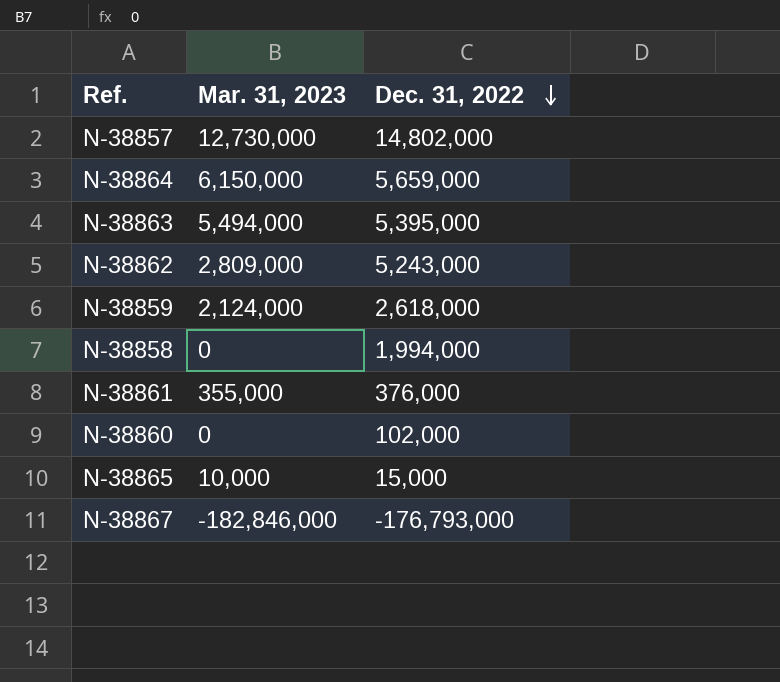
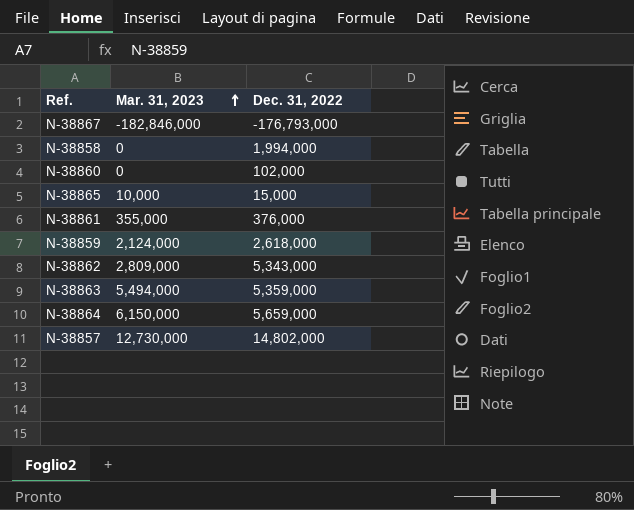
row order: Dec. 31, 2022 descending -> Mar. 31, 2023 ascending
N-38862 | Dec. 31, 2022: 5,243,000 -> 5,343,000
N-38863 | Dec. 31, 2022: 5,395,000 -> 5,359,000

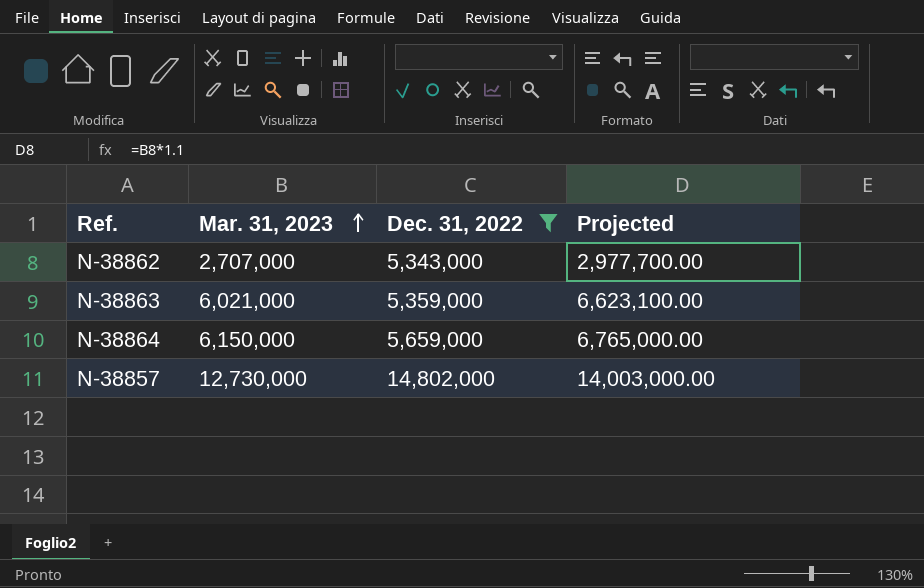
filter: none -> Dec. 31, 2022 >= 5,343,000
column Projected | formula: none -> [Mar. 31, 2023] * 1.1
N-38862 | Mar. 31, 2023: 2,809,000 -> 2,707,000
N-38863 | Mar. 31, 2023: 5,494,000 -> 6,021,000

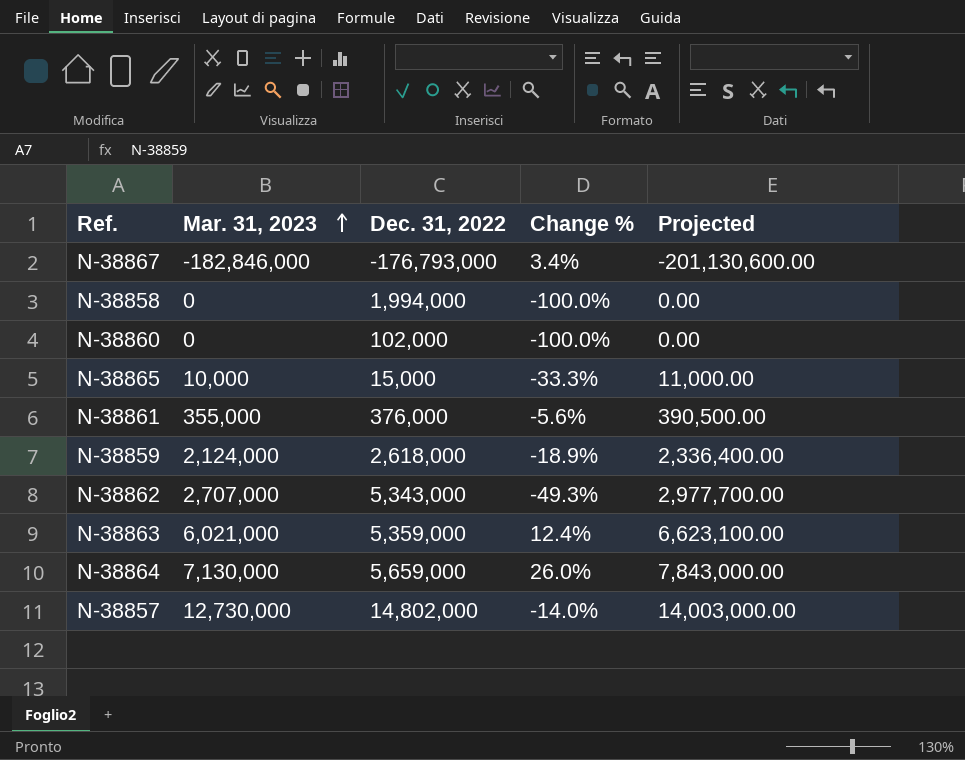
filter: Dec. 31, 2022 >= 5,343,000 -> none
column Change % | formula: none -> ([Mar. 31, 2023] - [Dec. 31, 2022]) / [Dec. 31, 2022]
N-38864 | Mar. 31, 2023: 6,150,000 -> 7,130,000
N-38864 | Projected: 6,765,000.00 -> 7,843,000.00

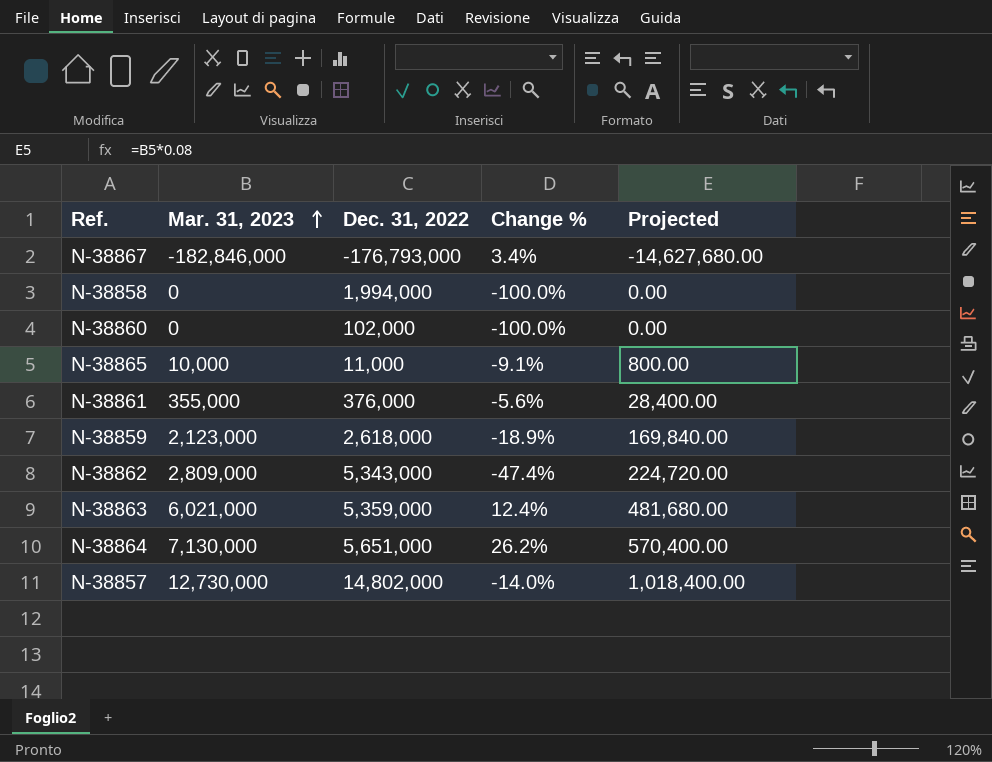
column Projected | formula: [Mar. 31, 2023] * 1.1 -> [Mar. 31, 2023] * 0.08
N-38865 | Dec. 31, 2022: 15,000 -> 11,000
N-38865 | Change %: -33.3% -> -9.1%
N-38859 | Mar. 31, 2023: 2,124,000 -> 2,123,000
N-38862 | Mar. 31, 2023: 2,707,000 -> 2,809,000
N-38862 | Change %: -49.3% -> -47.4%
N-38864 | Dec. 31, 2022: 5,659,000 -> 5,651,000
N-38864 | Change %: 26.0% -> 26.2%

